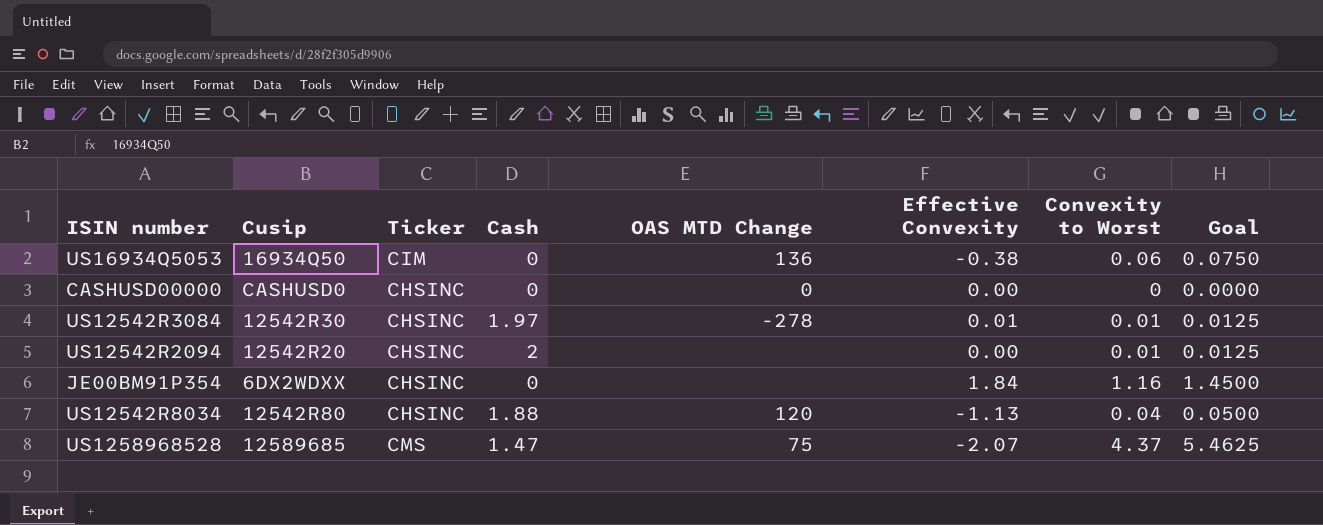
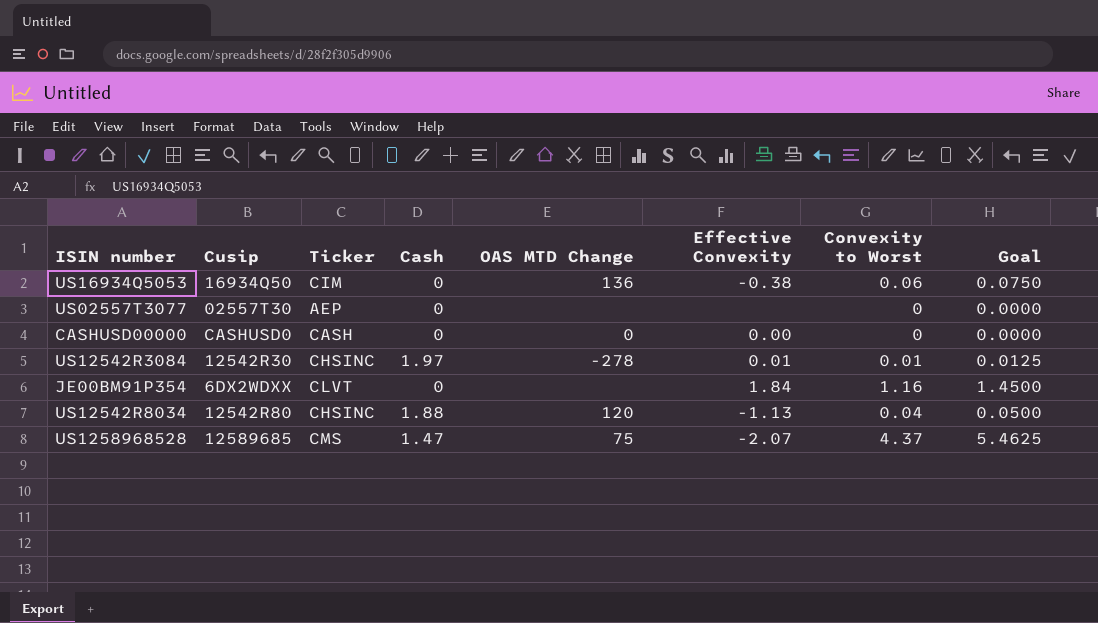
row US12542R2094: 12542R20 | CHSINC | 2 | none | 0.00 | 0.01 | 0.0125 -> none
row US02557T3077: none -> 02557T30 | AEP | 0 | none | none | 0 | 0.0000
CASHUSD00000 | Ticker: CHSINC -> CASH
JE00BM91P354 | Ticker: CHSINC -> CLVT

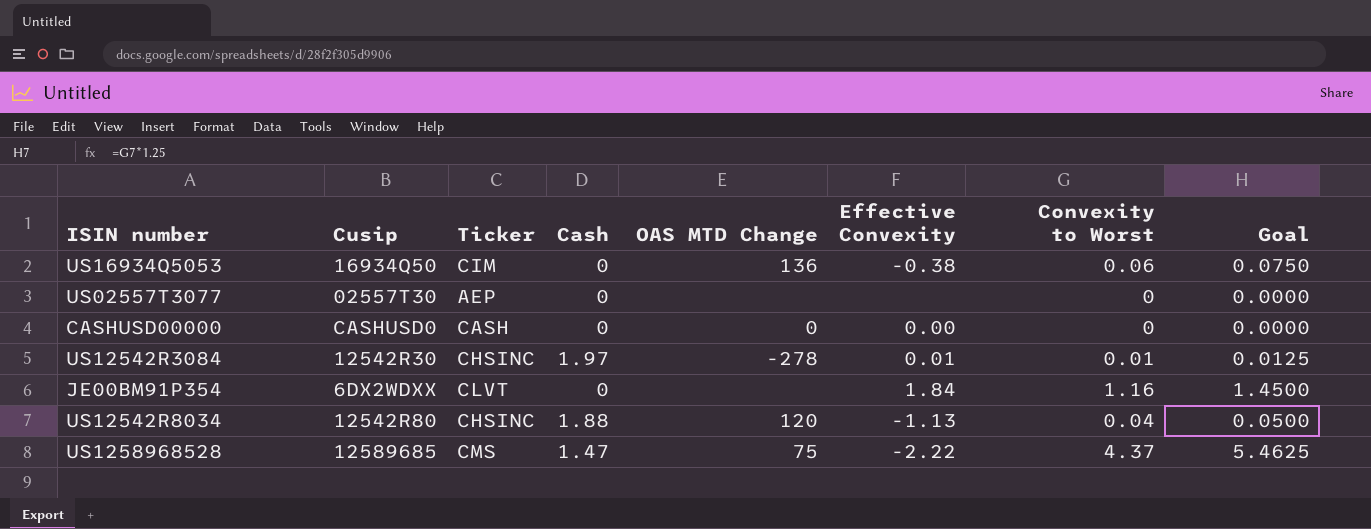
US1258968528 | Effective Convexity: -2.07 -> -2.22

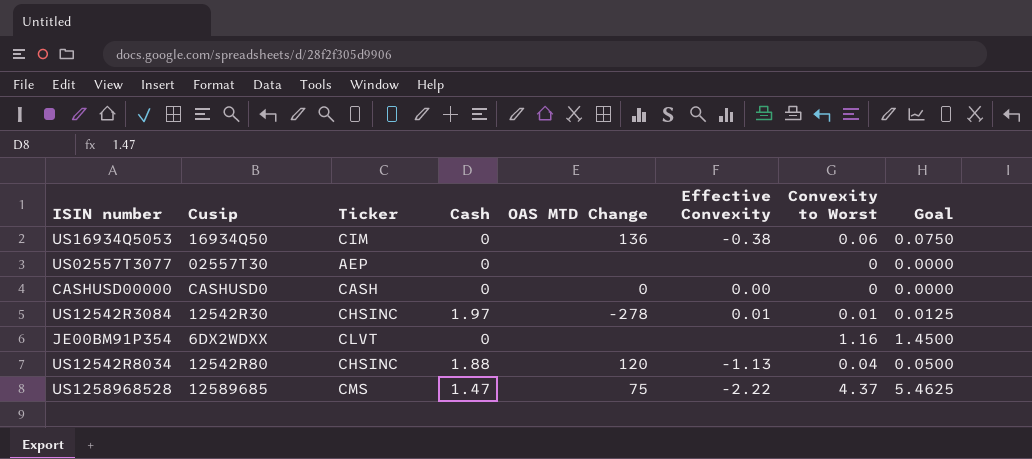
JE00BM91P354 | Effective Convexity: 1.84 -> none

